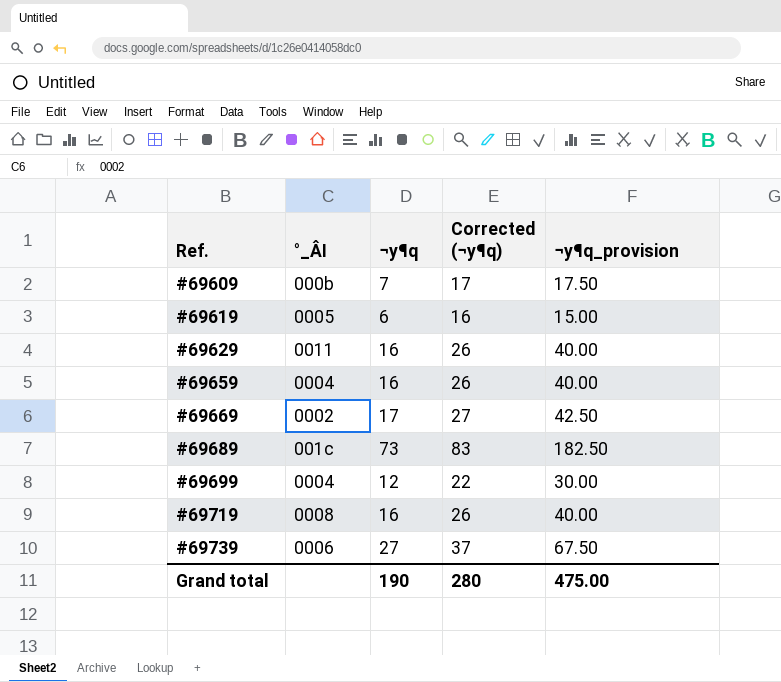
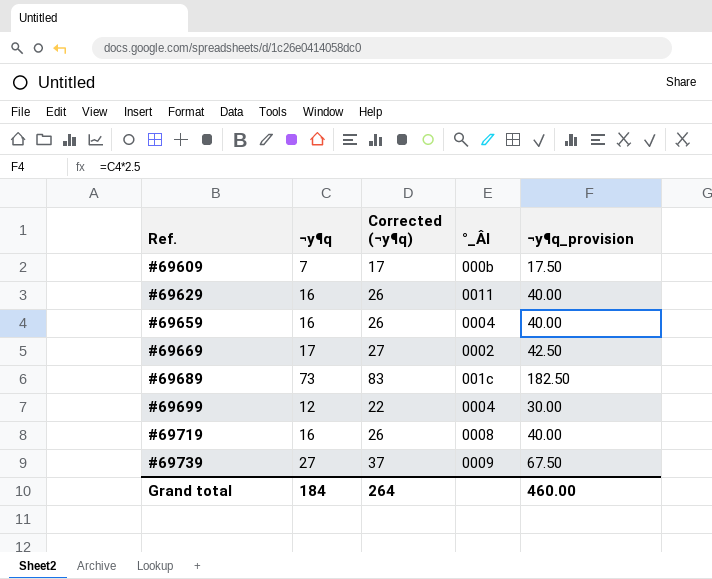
column °_ÂI | position: 2 -> 4
row #69619: 0005 | 6 | 16 | 15.00 -> none
#69739 | °_ÂI: 0006 -> 0009
Grand total | ¬y¶q: 190 -> 184
Grand total | Corrected (¬y¶q): 280 -> 264
Grand total | ¬y¶q_provision: 475.00 -> 460.00

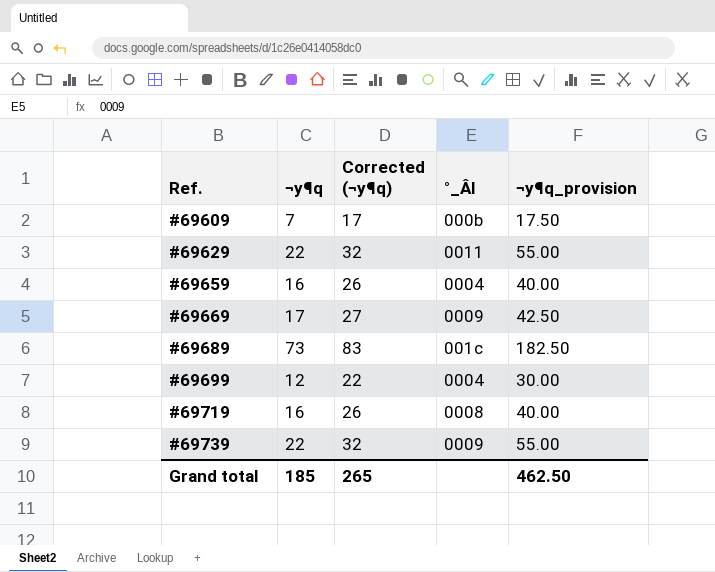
#69629 | ¬y¶q: 16 -> 22
#69629 | Corrected (¬y¶q): 26 -> 32
#69629 | ¬y¶q_provision: 40.00 -> 55.00
#69669 | °_ÂI: 0002 -> 0009
#69739 | ¬y¶q: 27 -> 22
#69739 | Corrected (¬y¶q): 37 -> 32
#69739 | ¬y¶q_provision: 67.50 -> 55.00
Grand total | ¬y¶q: 184 -> 185
Grand total | Corrected (¬y¶q): 264 -> 265
Grand total | ¬y¶q_provision: 460.00 -> 462.50

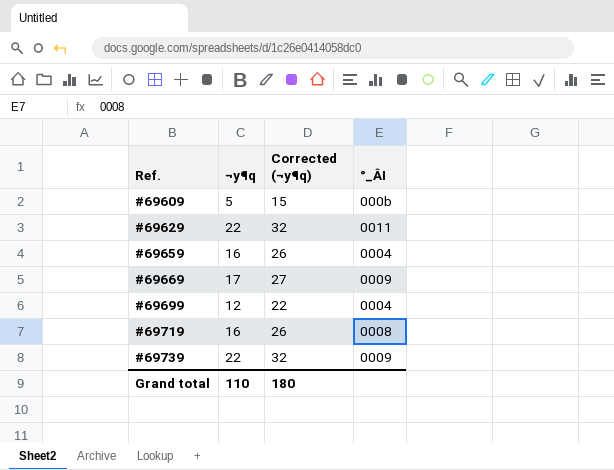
column ¬y¶q_provision | formula: [¬y¶q] * 2.5 -> none
row #69689: 73 | 83 | 001c | 182.50 -> none
#69609 | ¬y¶q: 7 -> 5
#69609 | Corrected (¬y¶q): 17 -> 15
Grand total | ¬y¶q: 185 -> 110
Grand total | Corrected (¬y¶q): 265 -> 180

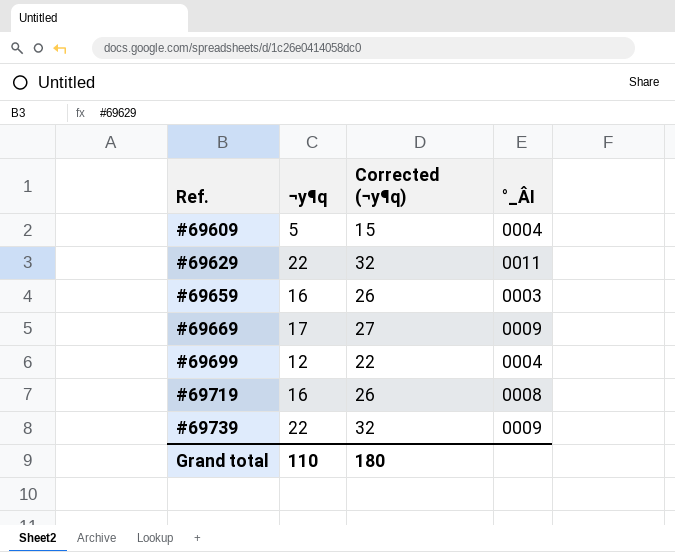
#69609 | °_ÂI: 000b -> 0004
#69659 | °_ÂI: 0004 -> 0003

